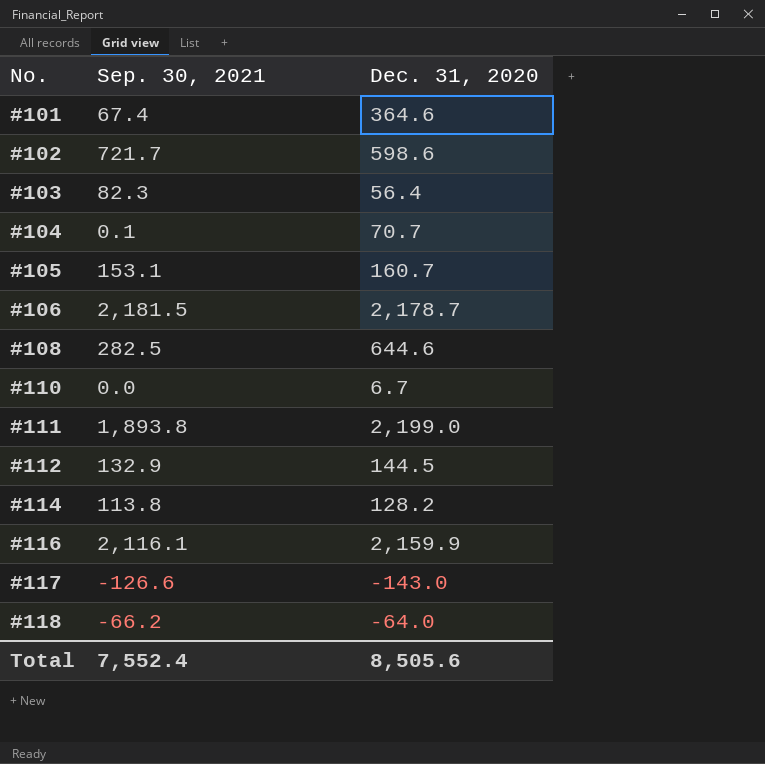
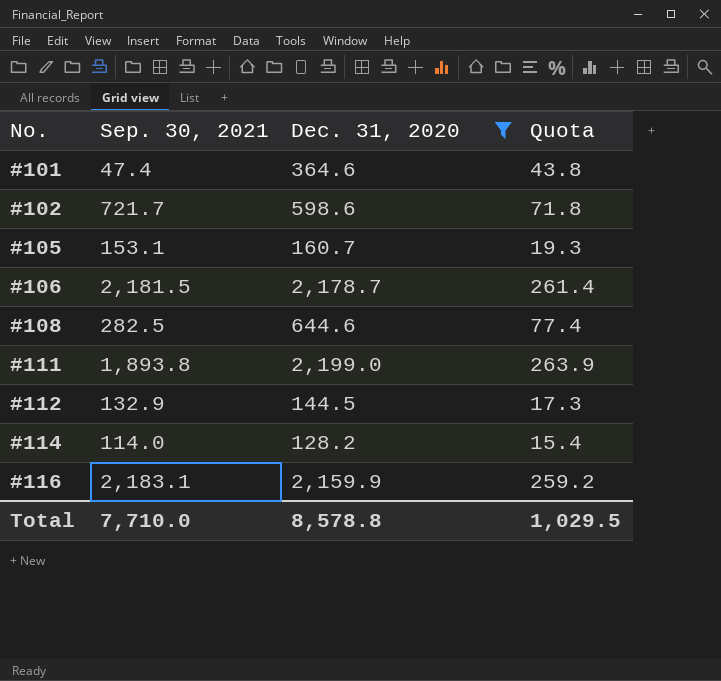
filter: none -> Dec. 31, 2020 >= 128.2
column Quota | formula: none -> [Dec. 31, 2020] * 0.12
#101 | Sep. 30, 2021: 67.4 -> 47.4
#114 | Sep. 30, 2021: 113.8 -> 114.0
#116 | Sep. 30, 2021: 2,116.1 -> 2,183.1
Total | Sep. 30, 2021: 7,552.4 -> 7,710.0
Total | Dec. 31, 2020: 8,505.6 -> 8,578.8

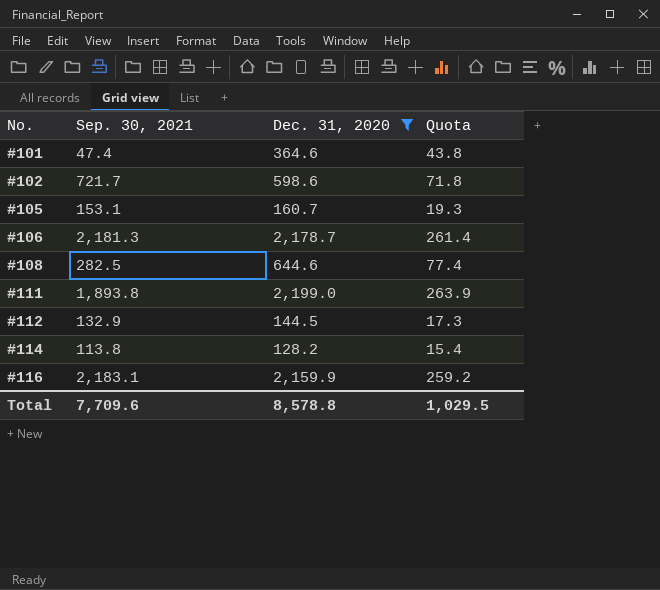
#106 | Sep. 30, 2021: 2,181.5 -> 2,181.3
#114 | Sep. 30, 2021: 114.0 -> 113.8
Total | Sep. 30, 2021: 7,710.0 -> 7,709.6

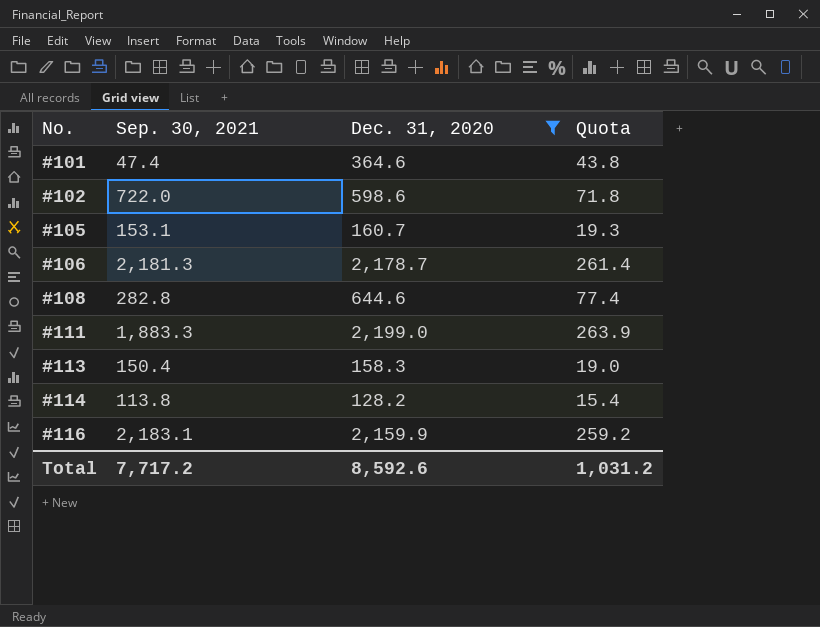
row #112: 132.9 | 144.5 | 17.3 -> none
#102 | Sep. 30, 2021: 721.7 -> 722.0
#108 | Sep. 30, 2021: 282.5 -> 282.8
#111 | Sep. 30, 2021: 1,893.8 -> 1,883.3
row #113: none -> 150.4 | 158.3 | 19.0
Total | Sep. 30, 2021: 7,709.6 -> 7,717.2
Total | Dec. 31, 2020: 8,578.8 -> 8,592.6
Total | Quota: 1,029.5 -> 1,031.2

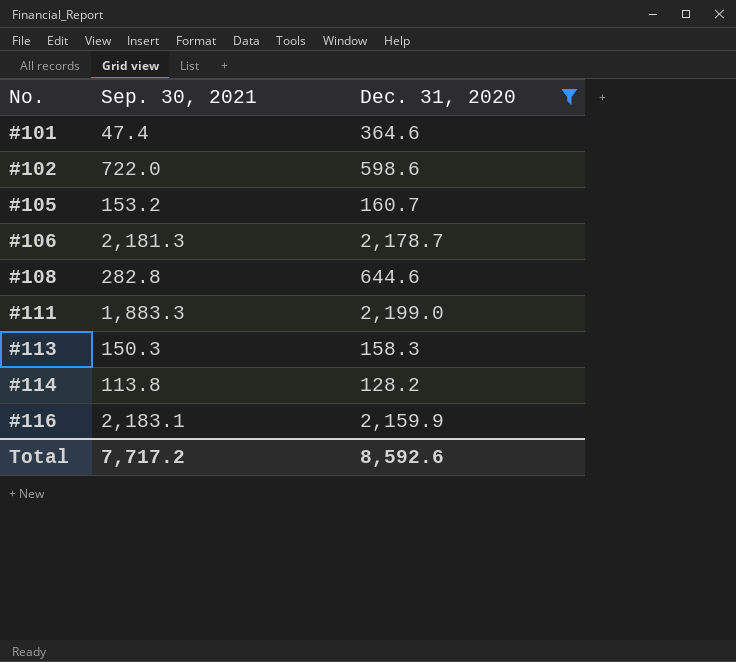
column Quota | formula: [Dec. 31, 2020] * 0.12 -> none
#105 | Sep. 30, 2021: 153.1 -> 153.2
#113 | Sep. 30, 2021: 150.4 -> 150.3

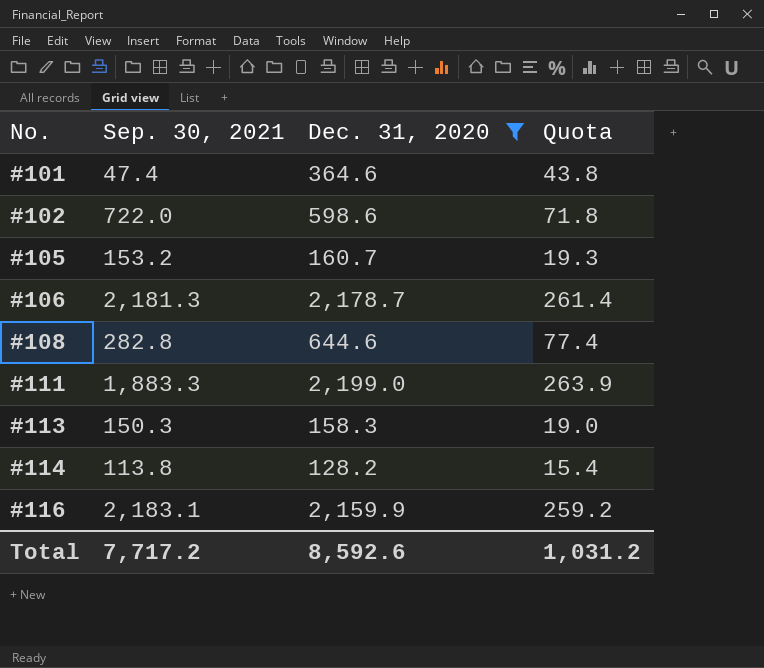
column Quota | formula: none -> [Dec. 31, 2020] * 0.12

